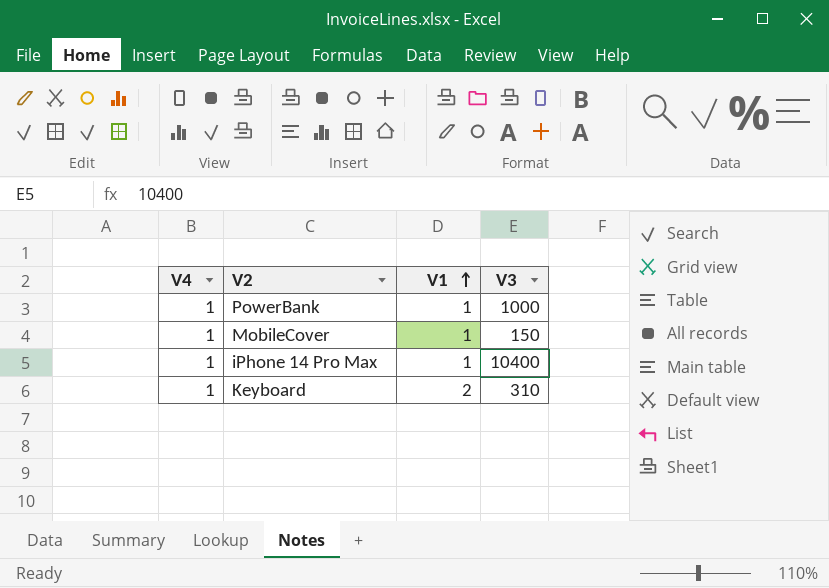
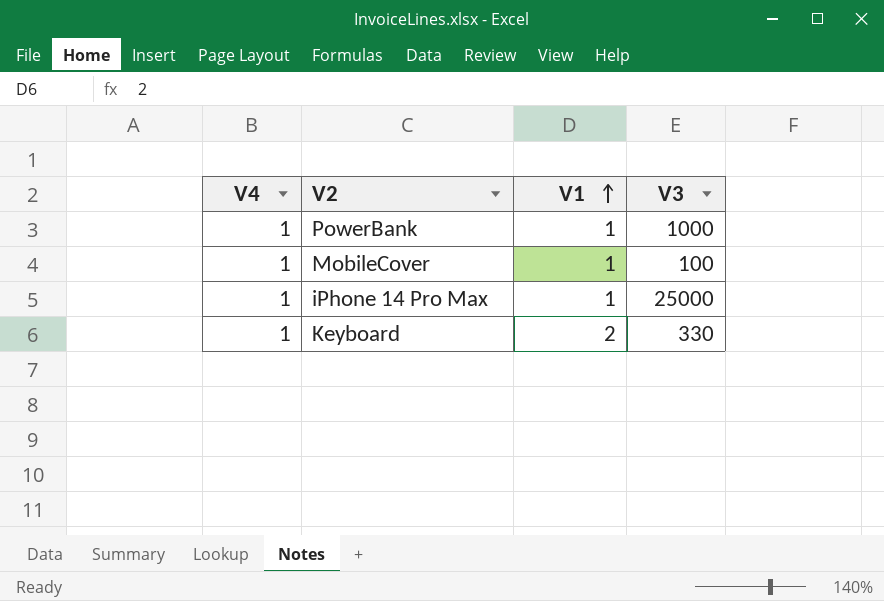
MobileCover | V3: 150 -> 100
iPhone 14 Pro Max | V3: 10400 -> 25000
Keyboard | V3: 310 -> 330

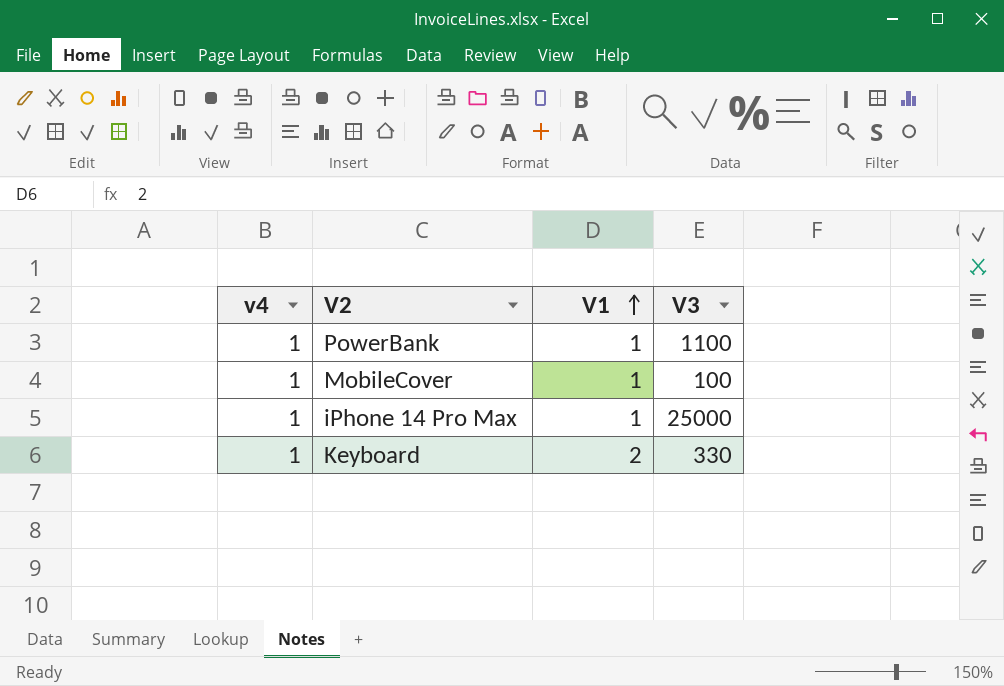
column name: V4 -> v4
PowerBank | V3: 1000 -> 1100

